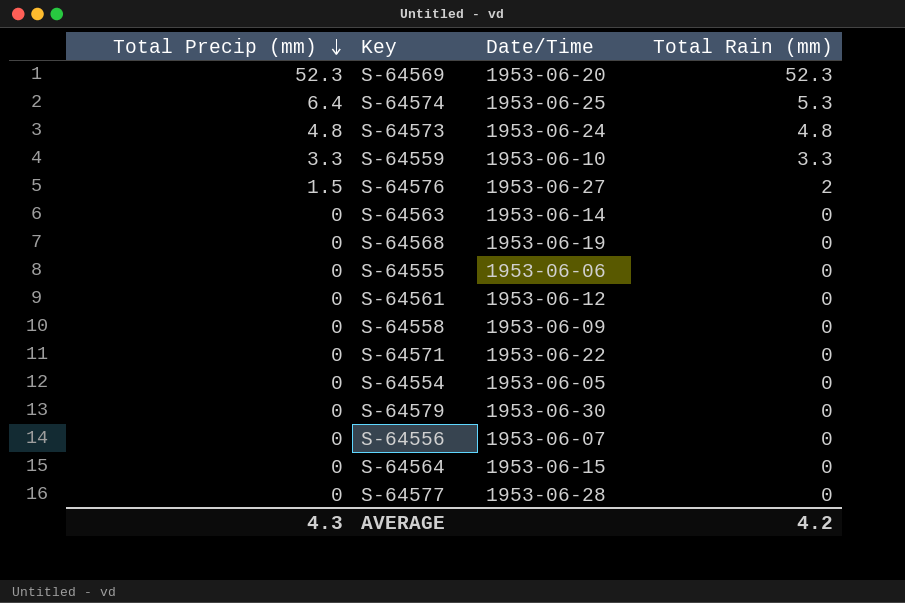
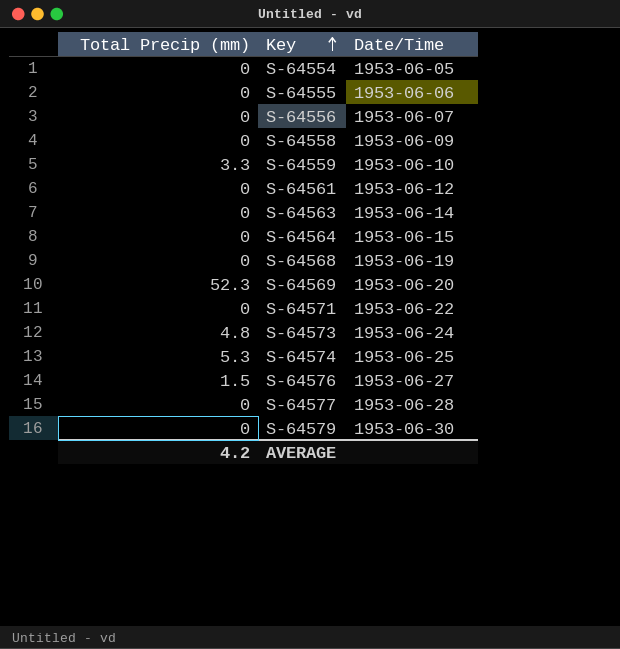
row order: Total Precip (mm) descending -> Key ascending
column Total Rain (mm) | position: 4 -> none
S-64574 | Total Precip (mm): 6.4 -> 5.3
AVERAGE | Total Precip (mm): 4.3 -> 4.2

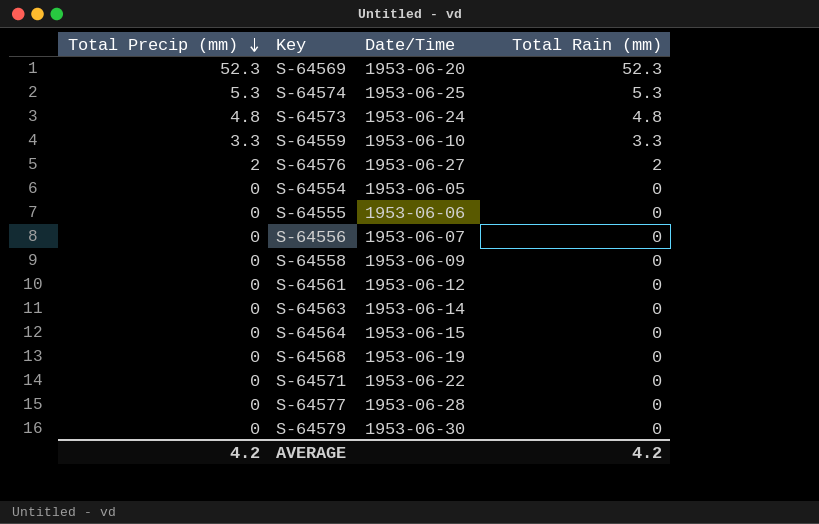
row order: Key ascending -> Total Precip (mm) descending
column Total Rain (mm) | position: none -> 4
S-64576 | Total Precip (mm): 1.5 -> 2

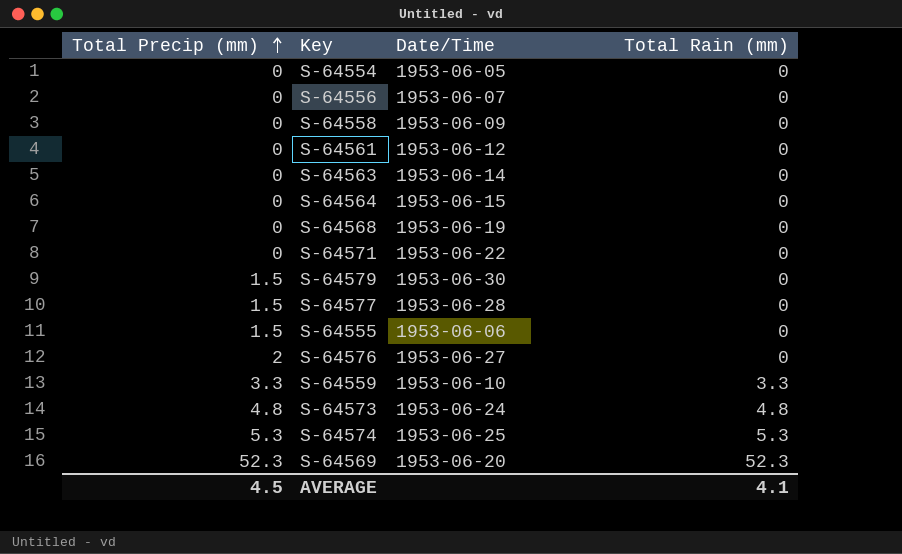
row order: Total Precip (mm) descending -> Total Precip (mm) ascending
S-64579 | Total Precip (mm): 0 -> 1.5
S-64577 | Total Precip (mm): 0 -> 1.5
S-64555 | Total Precip (mm): 0 -> 1.5
S-64576 | Total Rain (mm): 2 -> 0
AVERAGE | Total Precip (mm): 4.2 -> 4.5
AVERAGE | Total Rain (mm): 4.2 -> 4.1

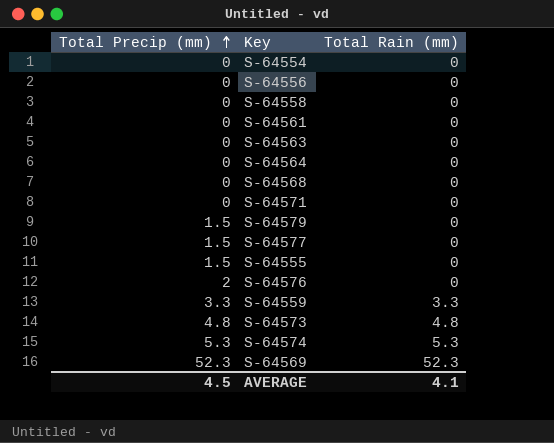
column Date/Time | position: 3 -> none

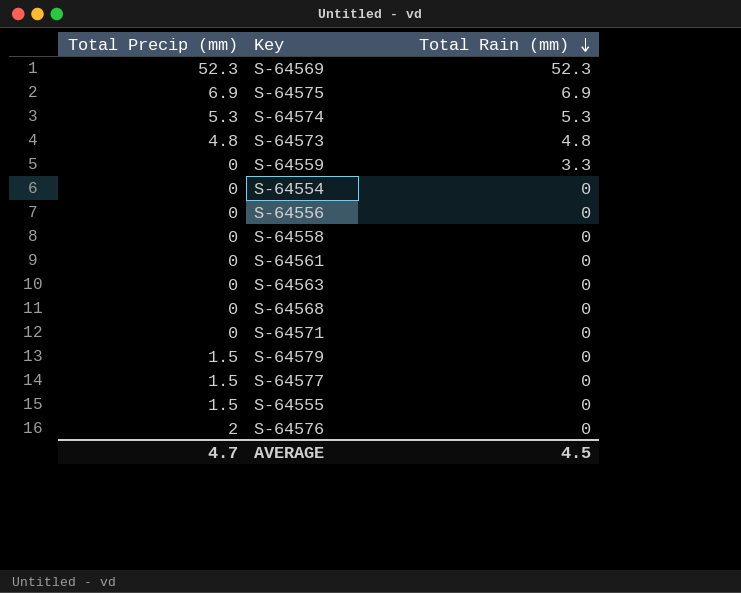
row order: Total Precip (mm) ascending -> Total Rain (mm) descending
row S-64564: 0 | 0 -> none
row S-64575: none -> 6.9 | 6.9
S-64559 | Total Precip (mm): 3.3 -> 0
AVERAGE | Total Precip (mm): 4.5 -> 4.7
AVERAGE | Total Rain (mm): 4.1 -> 4.5

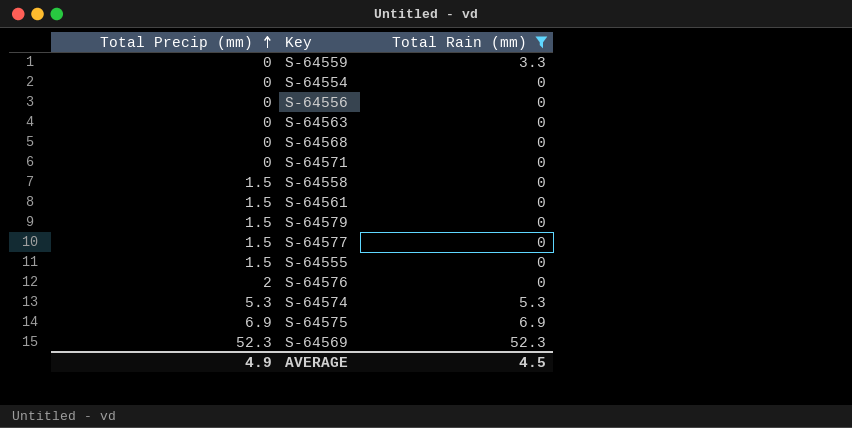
filter: none -> Total Rain (mm) != 4.8
row order: Total Rain (mm) descending -> Total Precip (mm) ascending
S-64558 | Total Precip (mm): 0 -> 1.5
S-64561 | Total Precip (mm): 0 -> 1.5
AVERAGE | Total Precip (mm): 4.7 -> 4.9

